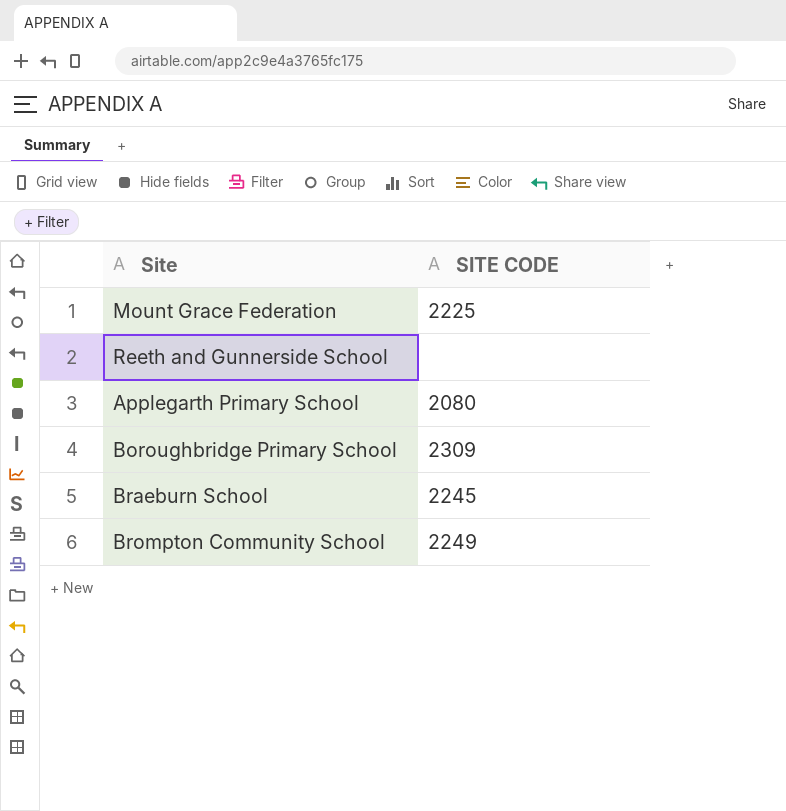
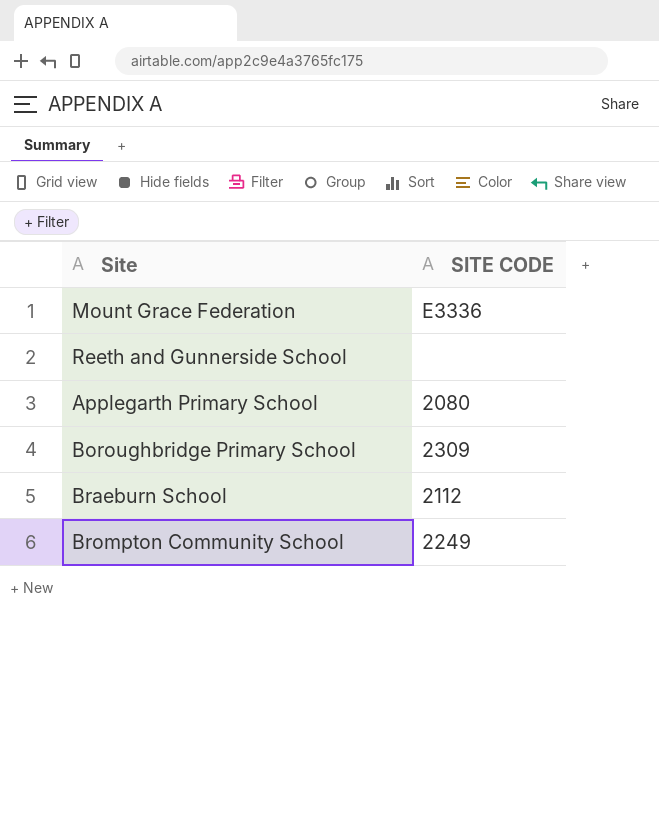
Mount Grace Federation | SITE CODE: 2225 -> E3336
Braeburn School | SITE CODE: 2245 -> 2112

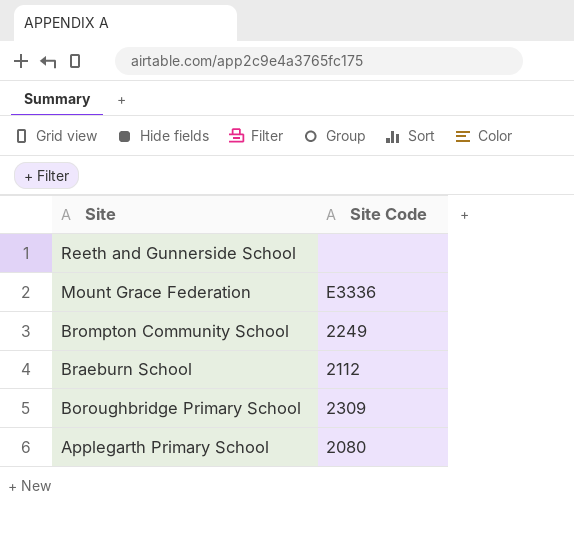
row order: none -> Site descending
column name: SITE CODE -> Site Code

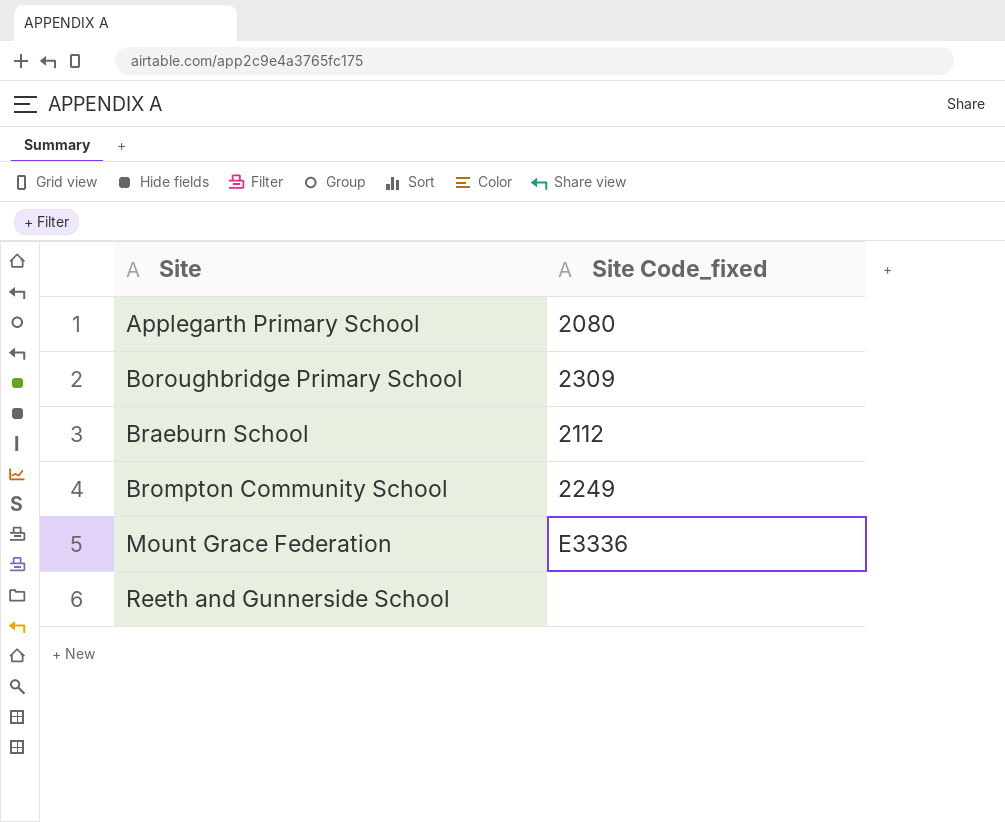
row order: Site descending -> Site ascending
column name: Site Code -> Site Code_fixed

